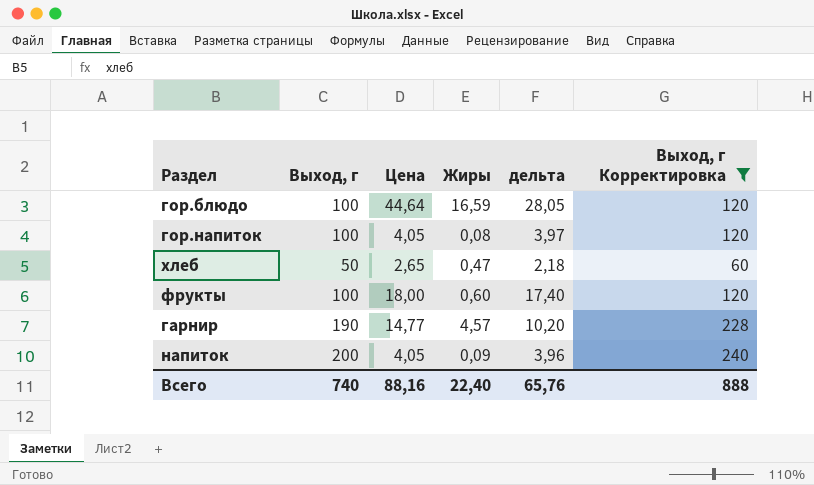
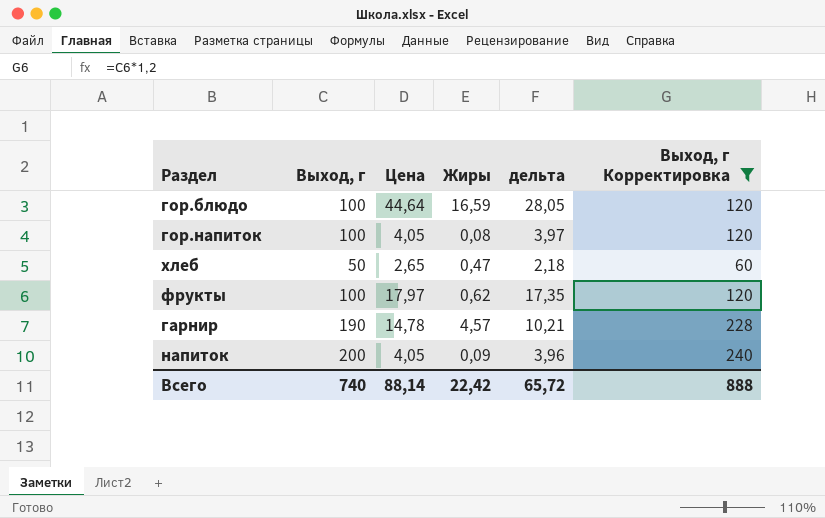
фрукты | Цена: 18,00 -> 17,97
фрукты | Жиры: 0,60 -> 0,62
фрукты | дельта: 17,40 -> 17,35
гарнир | Цена: 14,77 -> 14,78
гарнир | дельта: 10,20 -> 10,21
Всего | Цена: 88,16 -> 88,14
Всего | Жиры: 22,40 -> 22,42
Всего | дельта: 65,76 -> 65,72

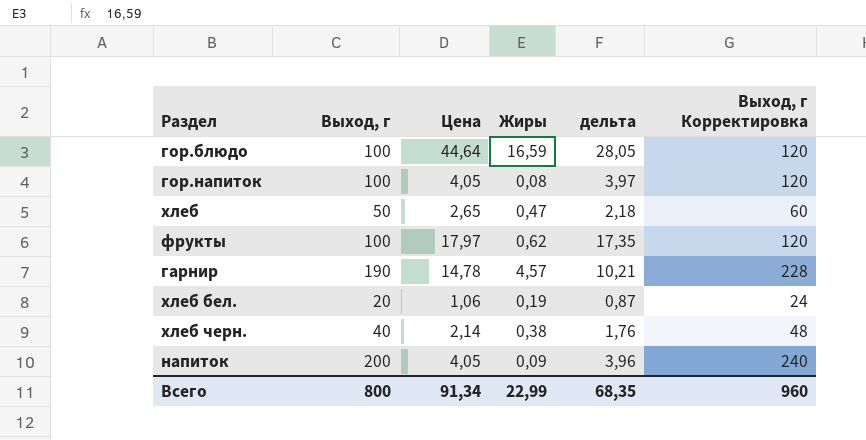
filter: Выход, г Корректировка >= 60 -> none
Всего | Выход, г: 740 -> 800
Всего | Цена: 88,14 -> 91,34
Всего | Жиры: 22,42 -> 22,99
Всего | дельта: 65,72 -> 68,35
Всего | Выход, г Корректировка: 888 -> 960

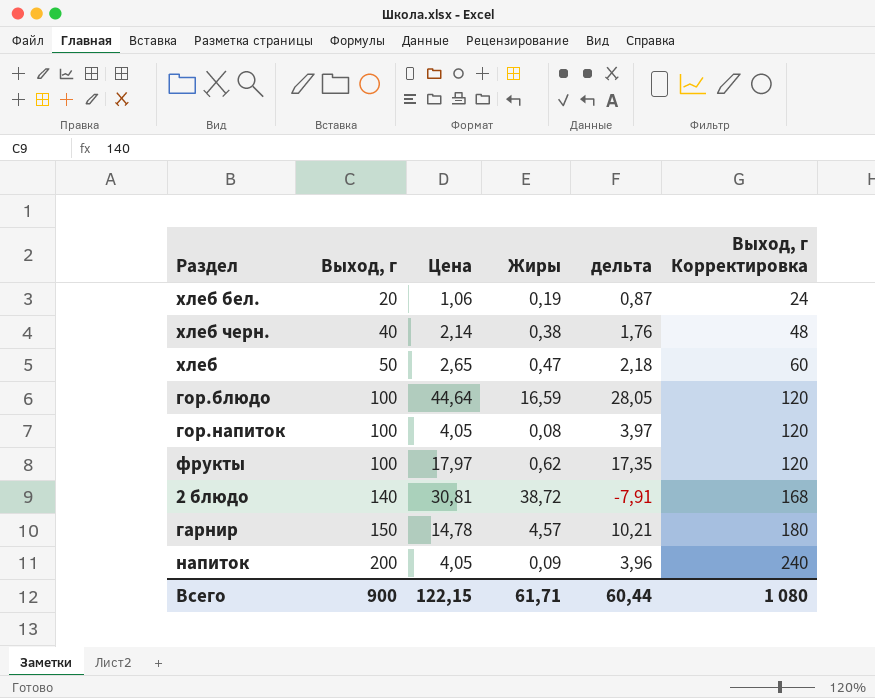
row order: none -> Выход, г ascending
row 2 блюдо: none -> 140 | 30,81 | 38,72 | -7,91 | 168
гарнир | Выход, г: 190 -> 150
гарнир | Выход, г Корректировка: 228 -> 180
Всего | Выход, г: 800 -> 900
Всего | Цена: 91,34 -> 122,15
Всего | Жиры: 22,99 -> 61,71
Всего | дельта: 68,35 -> 60,44
Всего | Выход, г Корректировка: 960 -> 1 080

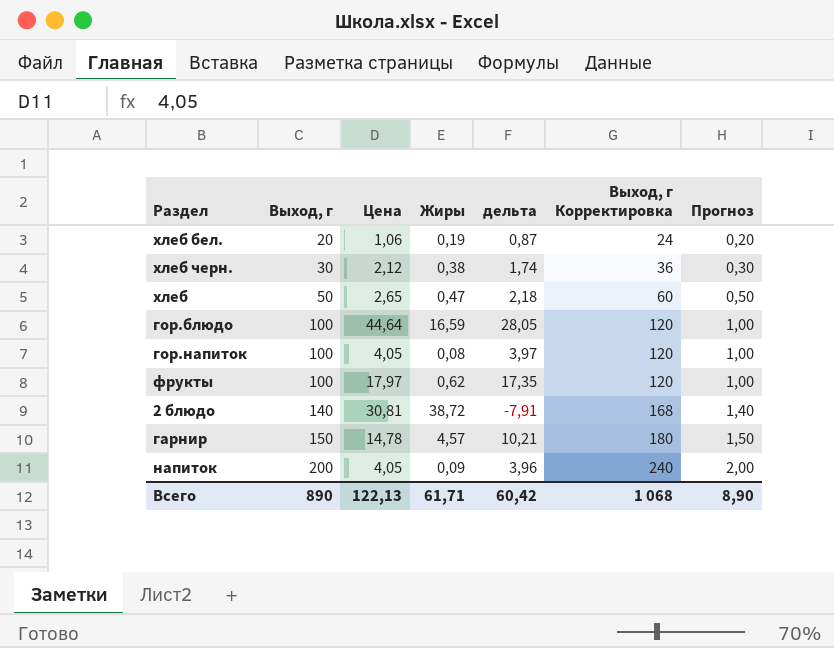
column Прогноз | formula: none -> [Выход, г] * 0,01
хлеб черн. | Выход, г: 40 -> 30
хлеб черн. | Цена: 2,14 -> 2,12
хлеб черн. | дельта: 1,76 -> 1,74
хлеб черн. | Выход, г Корректировка: 48 -> 36
Всего | Выход, г: 900 -> 890
Всего | Цена: 122,15 -> 122,13
Всего | дельта: 60,44 -> 60,42
Всего | Выход, г Корректировка: 1 080 -> 1 068

